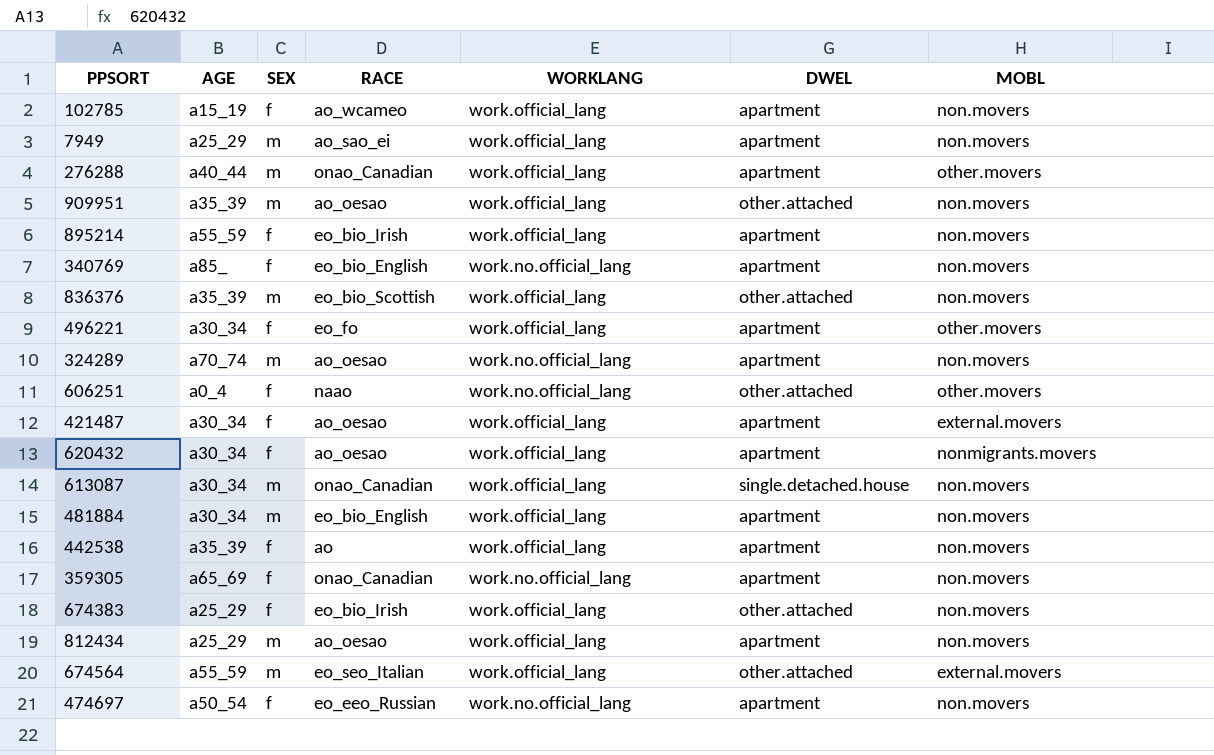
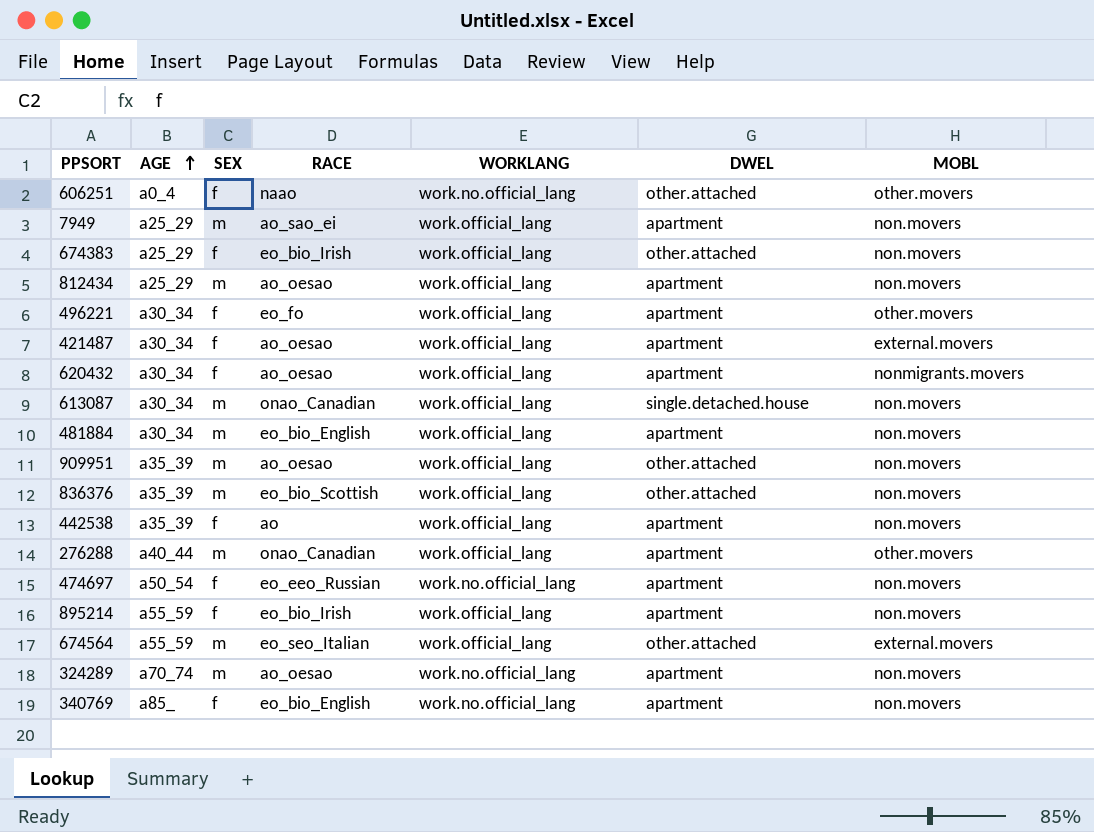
row order: none -> AGE ascending
row 102785: a15_19 | f | ao_wcameo | work.official_lang | apartment | non.movers -> none
row 359305: a65_69 | f | onao_Canadian | work.no.official_lang | apartment | non.movers -> none

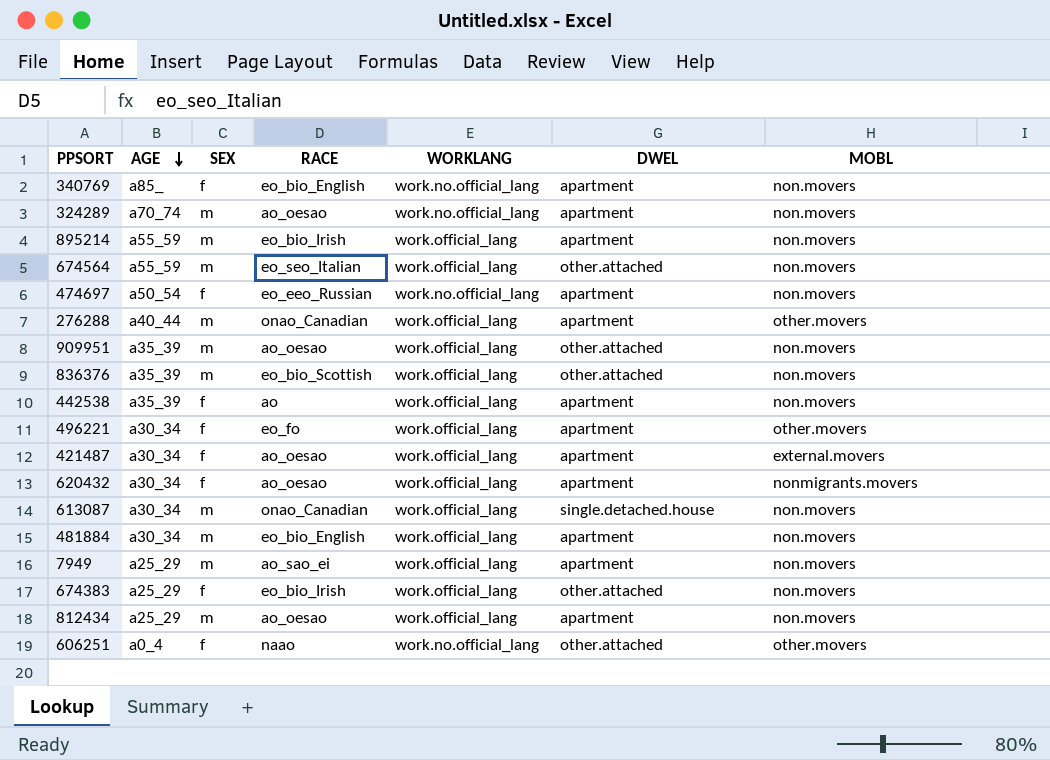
row order: AGE ascending -> AGE descending
895214 | SEX: f -> m
674564 | MOBL: external.movers -> non.movers

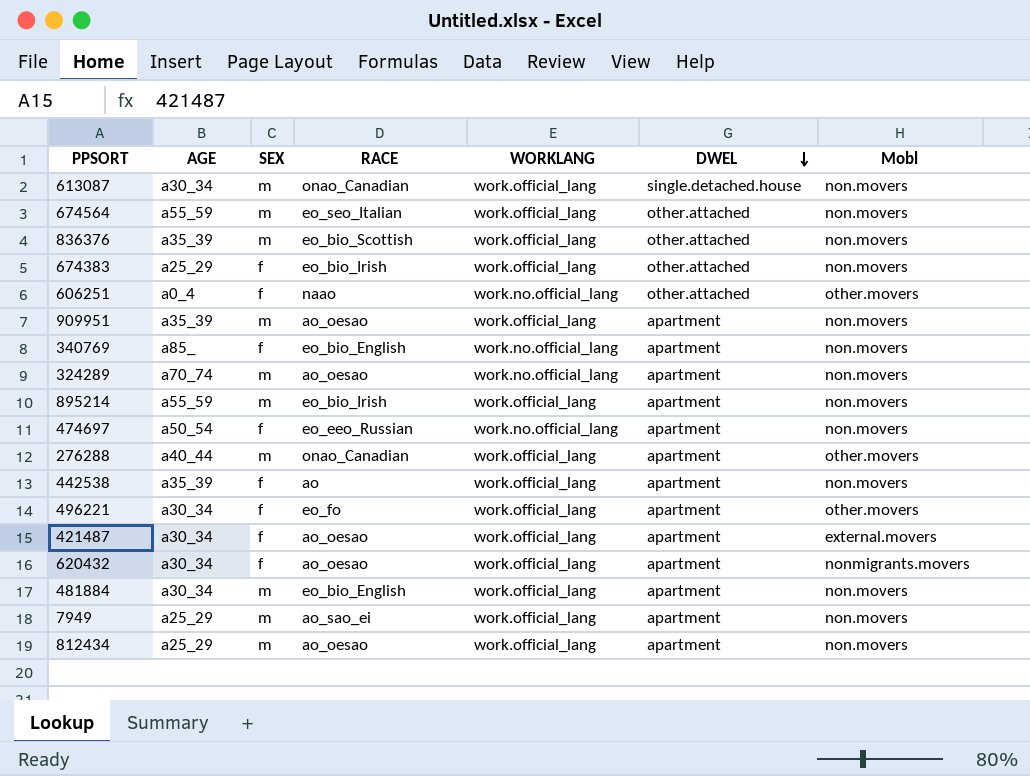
row order: AGE descending -> DWEL descending
column name: MOBL -> Mobl
909951 | DWEL: other.attached -> apartment

